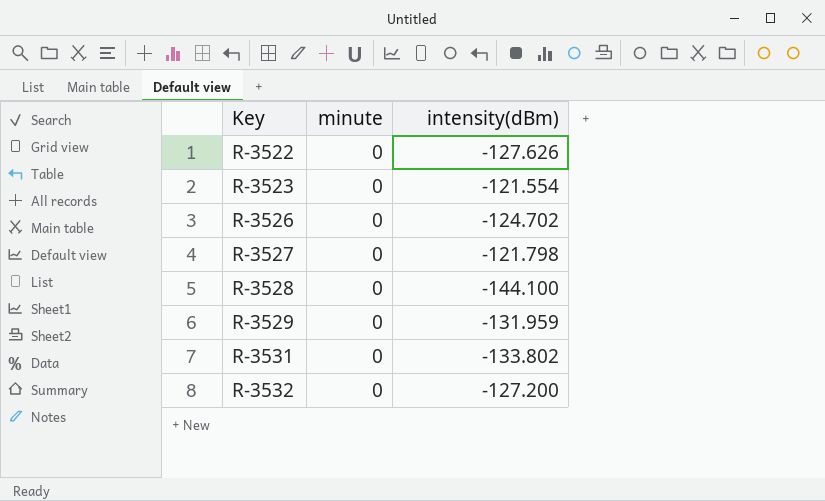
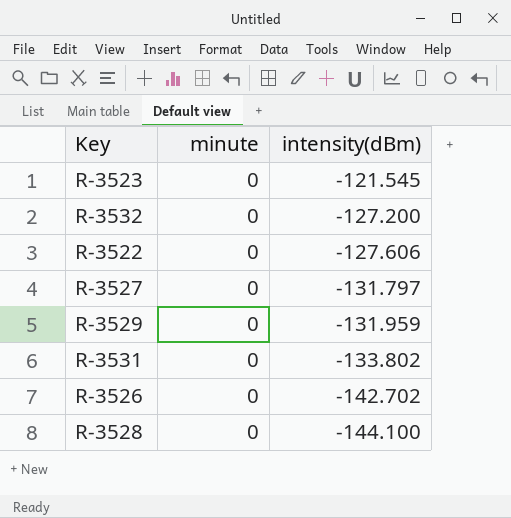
row order: Key ascending -> intensity(dBm) descending
R-3523 | intensity(dBm): -121.554 -> -121.545
R-3522 | intensity(dBm): -127.626 -> -127.606
R-3527 | intensity(dBm): -121.798 -> -131.797
R-3526 | intensity(dBm): -124.702 -> -142.702

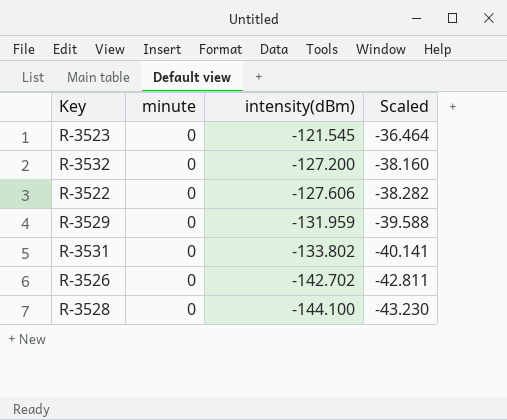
column Scaled | formula: none -> [intensity(dBm)] * 0.3
row R-3527: 0 | -131.797 -> none

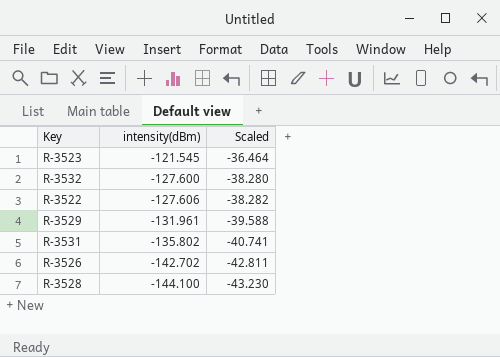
column minute | position: 2 -> none
R-3532 | intensity(dBm): -127.200 -> -127.600
R-3532 | Scaled: -38.160 -> -38.280
R-3529 | intensity(dBm): -131.959 -> -131.961
R-3531 | intensity(dBm): -133.802 -> -135.802
R-3531 | Scaled: -40.141 -> -40.741

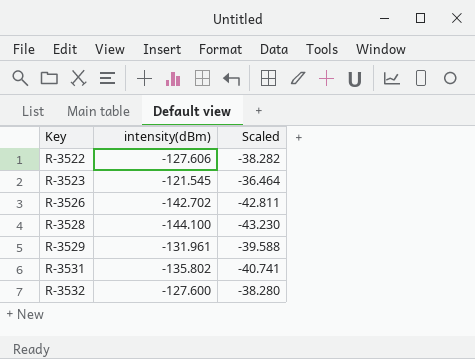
row order: intensity(dBm) descending -> Key ascending

